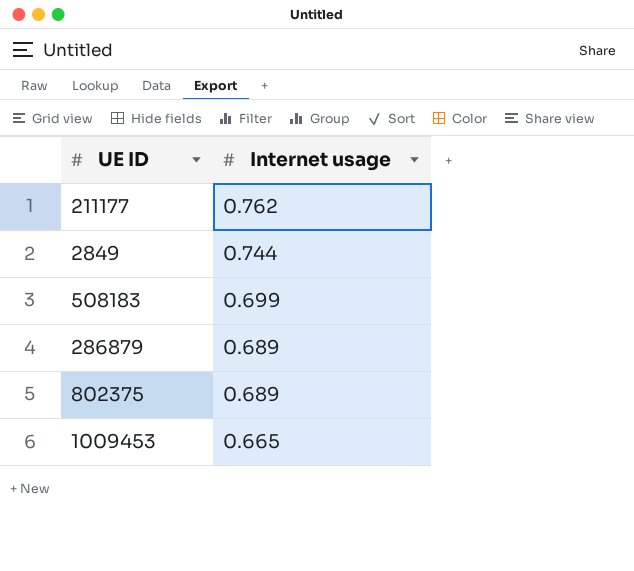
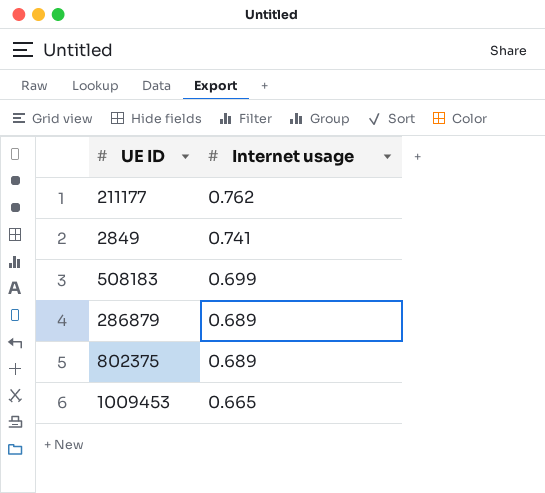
2849 | Internet usage: 0.744 -> 0.741

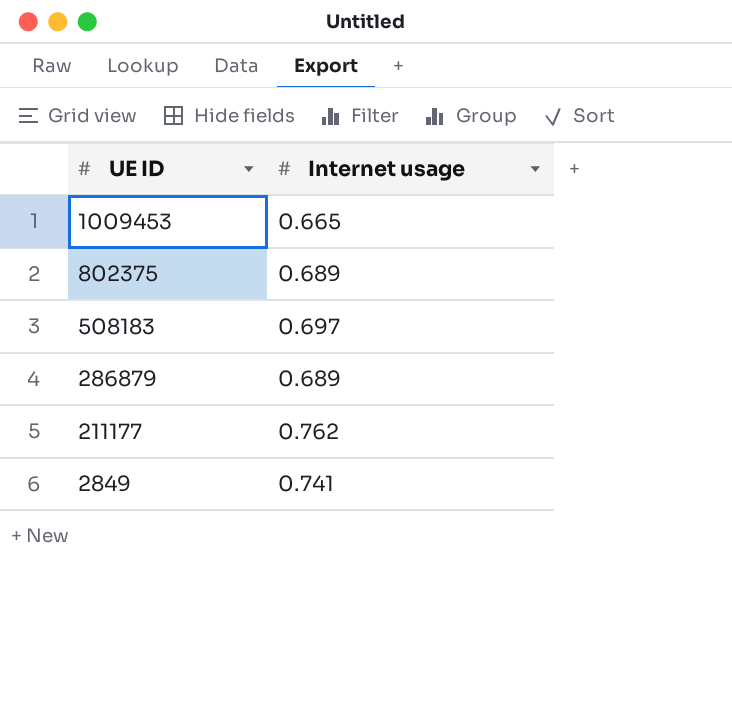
row order: Internet usage descending -> UE ID descending
508183 | Internet usage: 0.699 -> 0.697

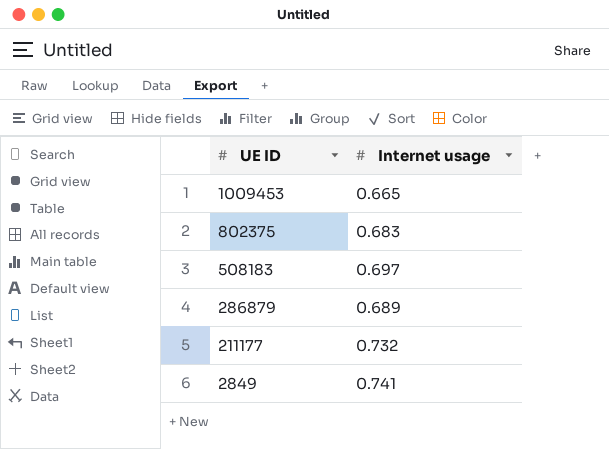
802375 | Internet usage: 0.689 -> 0.683
211177 | Internet usage: 0.762 -> 0.732

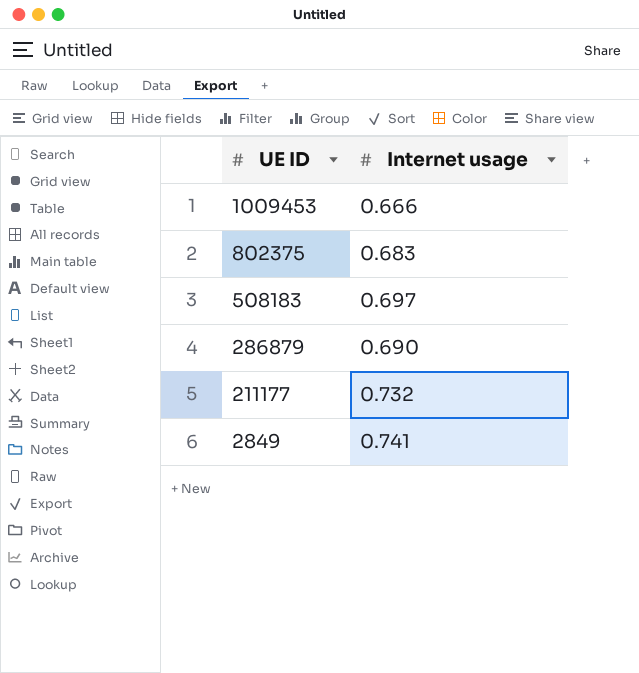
1009453 | Internet usage: 0.665 -> 0.666
286879 | Internet usage: 0.689 -> 0.690

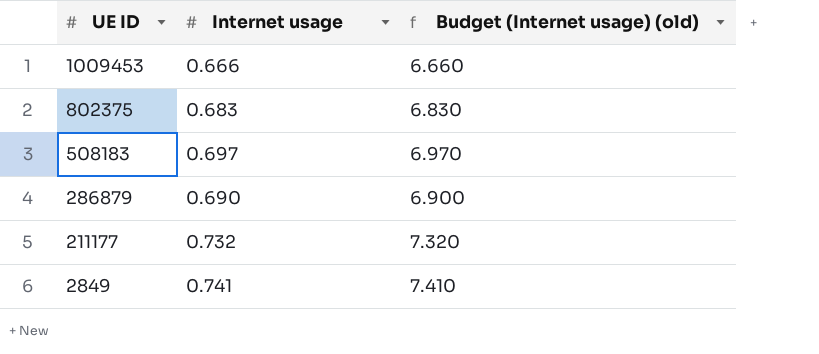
column Budget (Internet usage) (old) | formula: none -> [Internet usage] * 10

